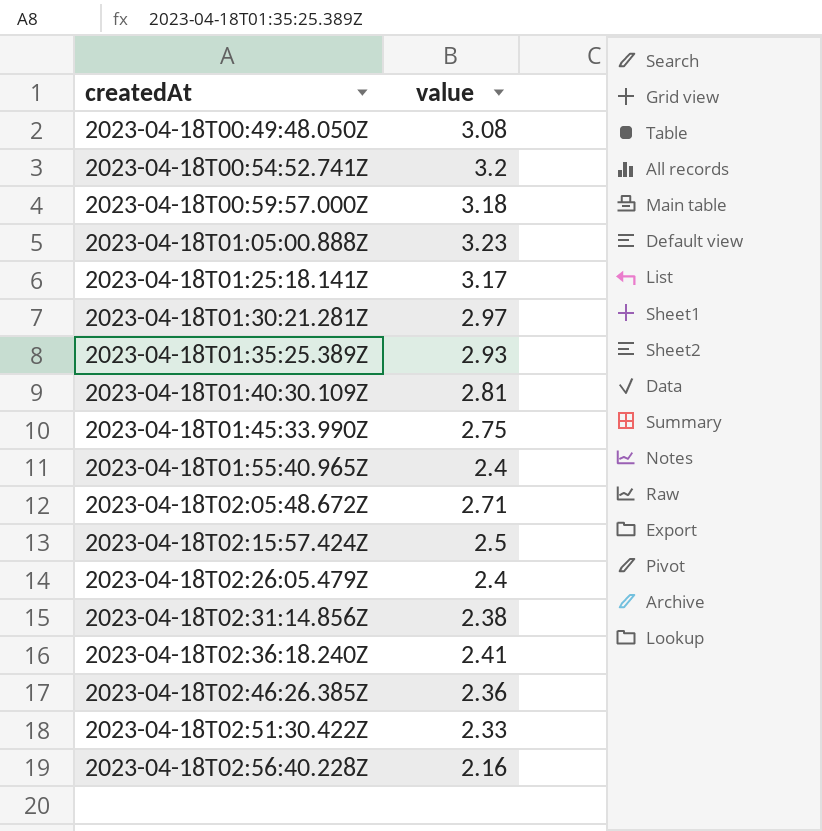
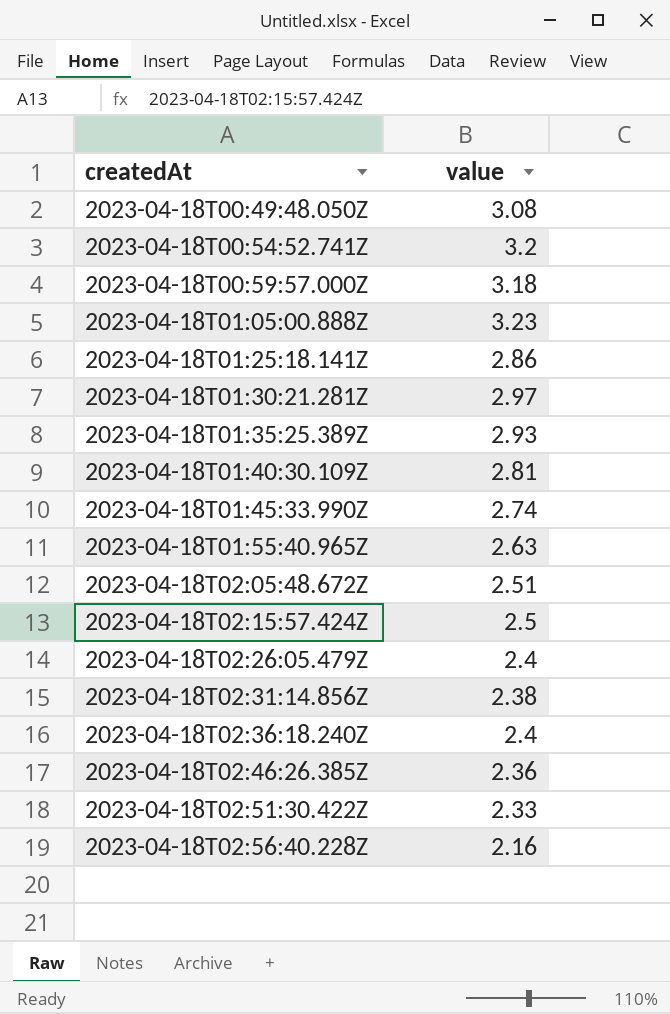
2023-04-18T01:25:18.141Z | value: 3.17 -> 2.86
2023-04-18T01:45:33.990Z | value: 2.75 -> 2.74
2023-04-18T01:55:40.965Z | value: 2.4 -> 2.63
2023-04-18T02:05:48.672Z | value: 2.71 -> 2.51
2023-04-18T02:36:18.240Z | value: 2.41 -> 2.4

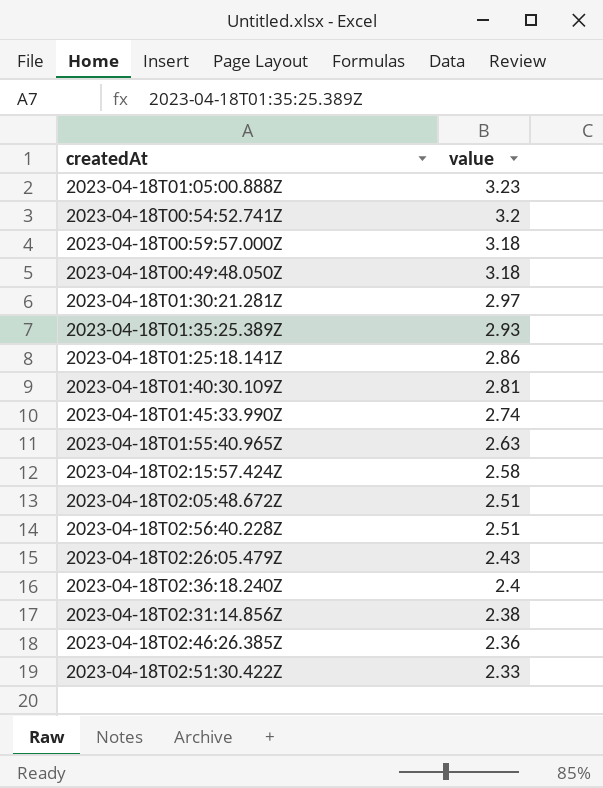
row order: createdAt ascending -> value descending
2023-04-18T00:49:48.050Z | value: 3.08 -> 3.18
2023-04-18T02:15:57.424Z | value: 2.5 -> 2.58
2023-04-18T02:56:40.228Z | value: 2.16 -> 2.51
2023-04-18T02:26:05.479Z | value: 2.4 -> 2.43

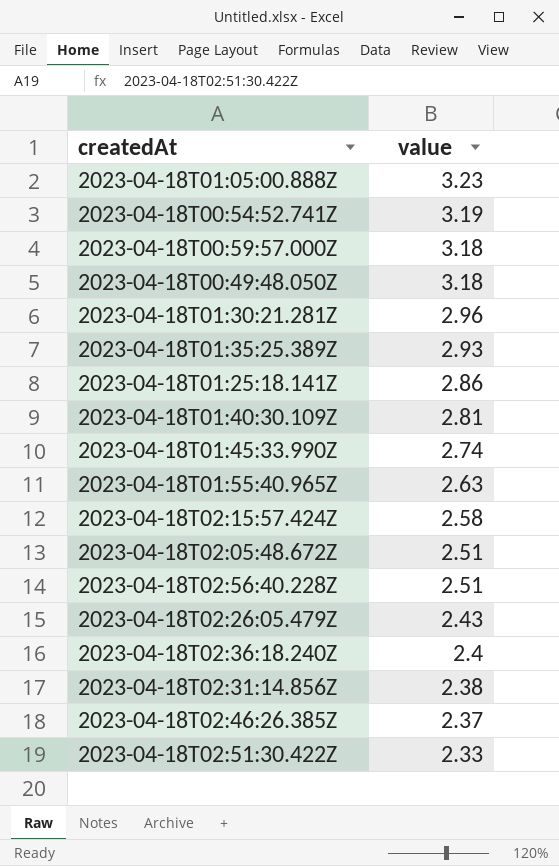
2023-04-18T00:54:52.741Z | value: 3.2 -> 3.19
2023-04-18T01:30:21.281Z | value: 2.97 -> 2.96
2023-04-18T02:46:26.385Z | value: 2.36 -> 2.37

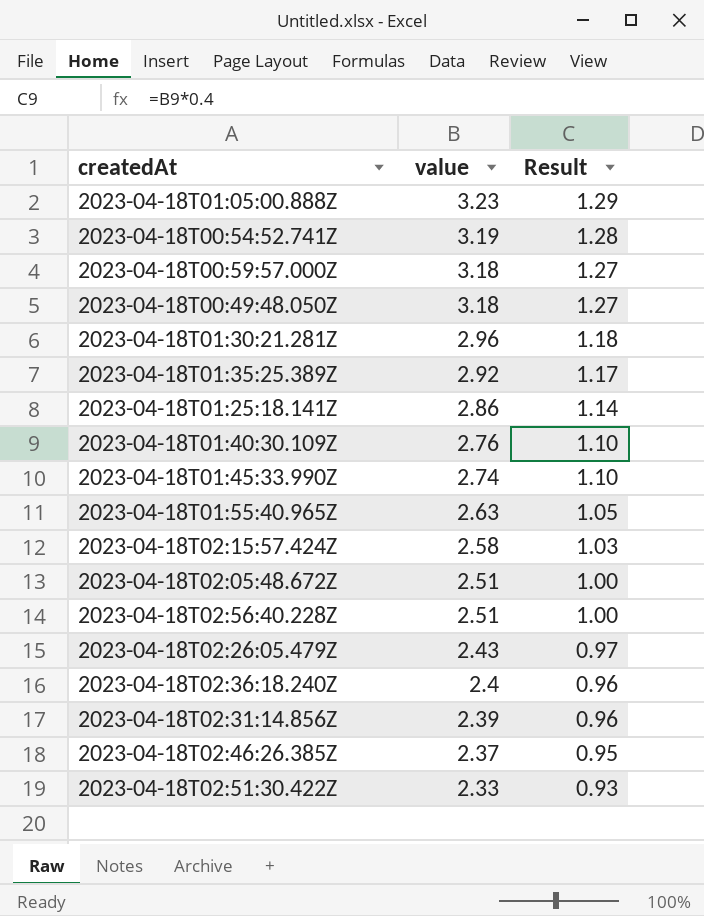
column Result | formula: none -> [value] * 0.4
2023-04-18T01:35:25.389Z | value: 2.93 -> 2.92
2023-04-18T01:40:30.109Z | value: 2.81 -> 2.76
2023-04-18T02:31:14.856Z | value: 2.38 -> 2.39

